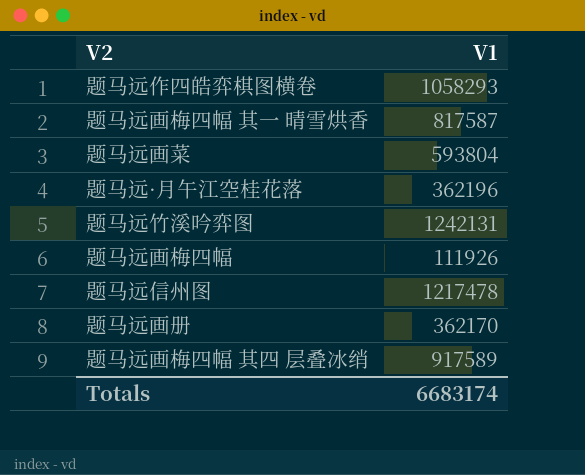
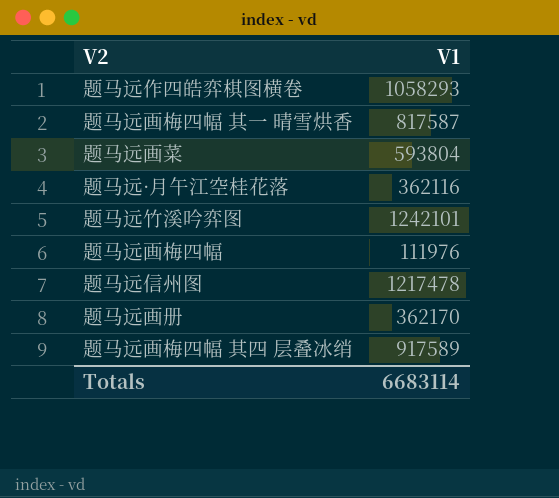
题马远·月午江空桂花落 | V1: 362196 -> 362116
题马远竹溪吟弈图 | V1: 1242131 -> 1242101
题马远画梅四幅 | V1: 111926 -> 111976
Totals | V1: 6683174 -> 6683114

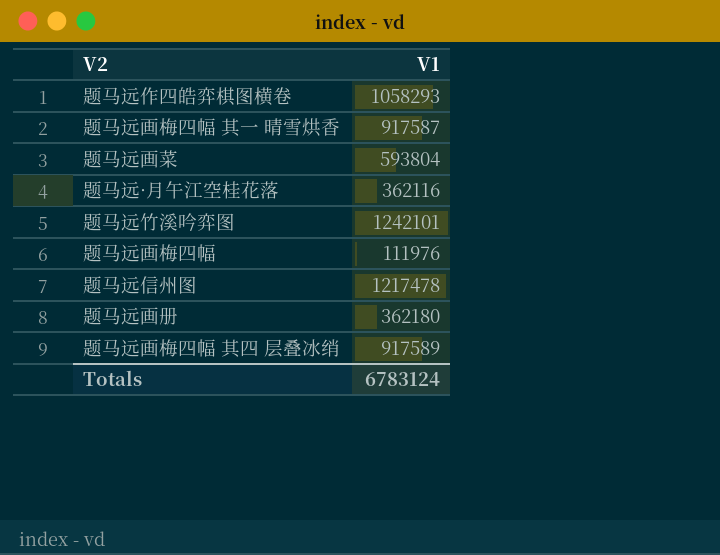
题马远画梅四幅 其一 晴雪烘香 | V1: 817587 -> 917587
题马远画册 | V1: 362170 -> 362180
Totals | V1: 6683114 -> 6783124

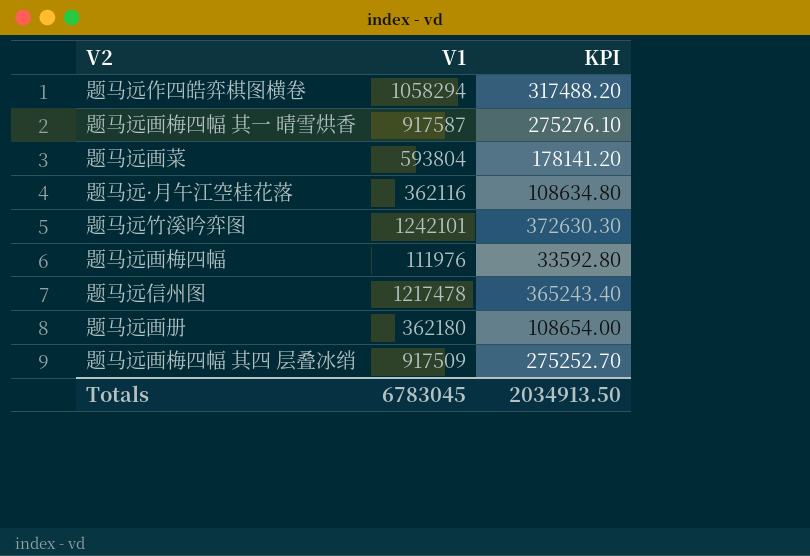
column KPI | formula: none -> [V1] * 0.3
题马远作四皓弈棋图横卷 | V1: 1058293 -> 1058294
题马远画梅四幅 其四 层叠冰绡 | V1: 917589 -> 917509
Totals | V1: 6783124 -> 6783045

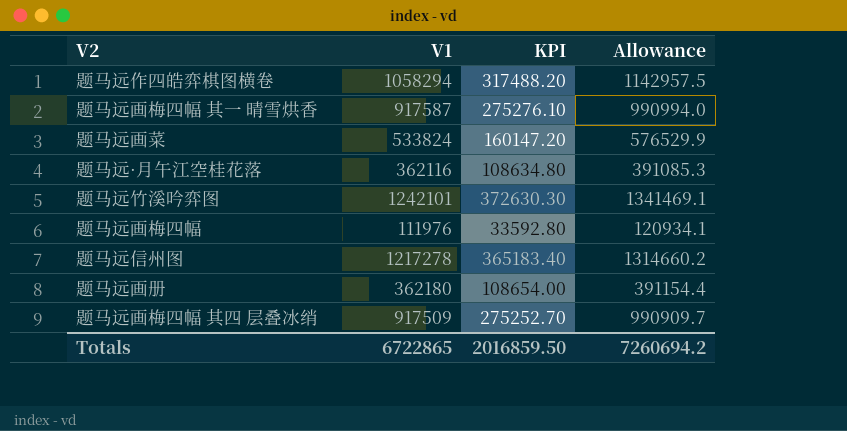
column Allowance | formula: none -> [V1] * 1.08
题马远画菜 | V1: 593804 -> 533824
题马远画菜 | KPI: 178141.20 -> 160147.20
题马远信州图 | V1: 1217478 -> 1217278
题马远信州图 | KPI: 365243.40 -> 365183.40
Totals | V1: 6783045 -> 6722865
Totals | KPI: 2034913.50 -> 2016859.50

